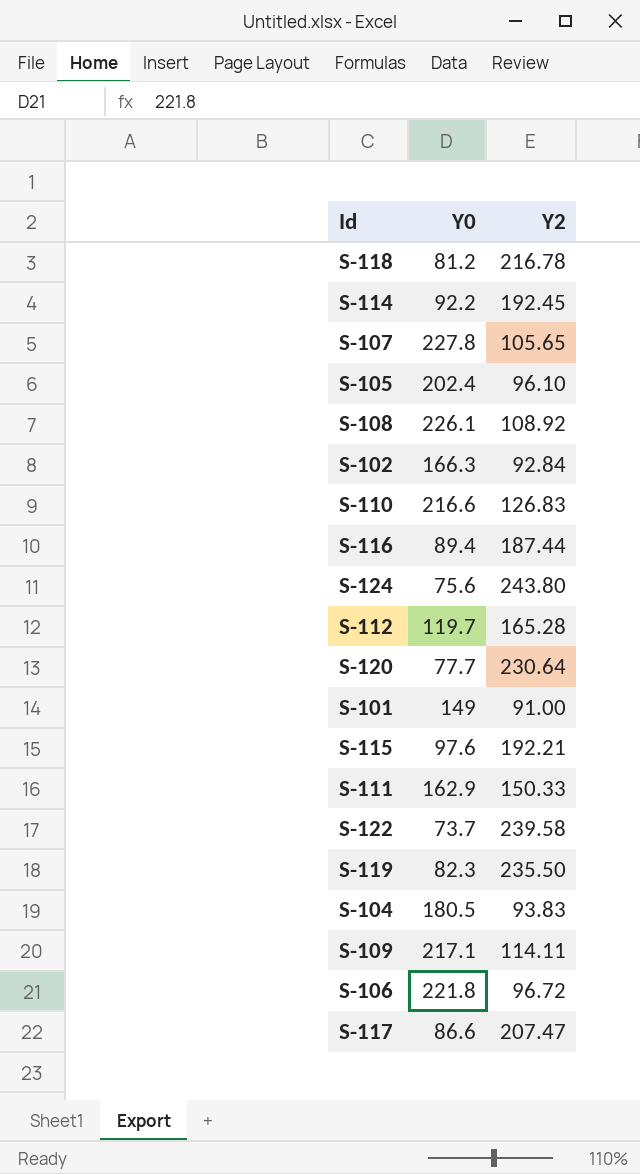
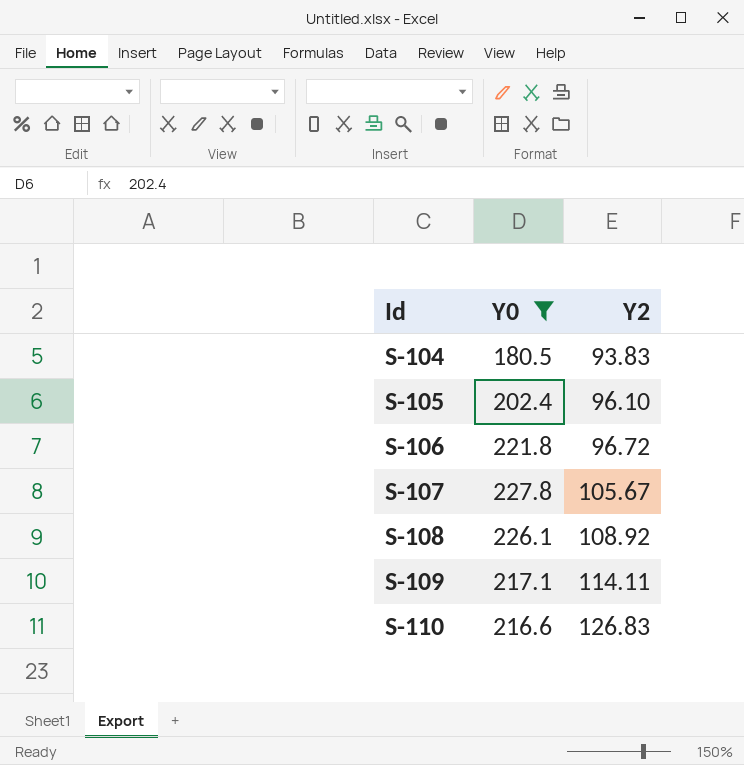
filter: none -> Y0 >= 180.5
row order: none -> Id ascending
S-107 | Y2: 105.65 -> 105.67

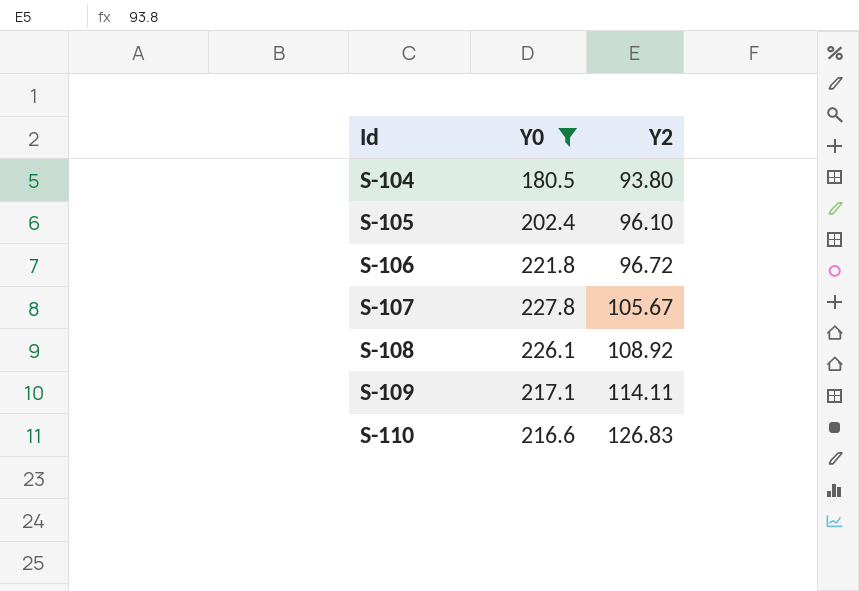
S-104 | Y2: 93.83 -> 93.80

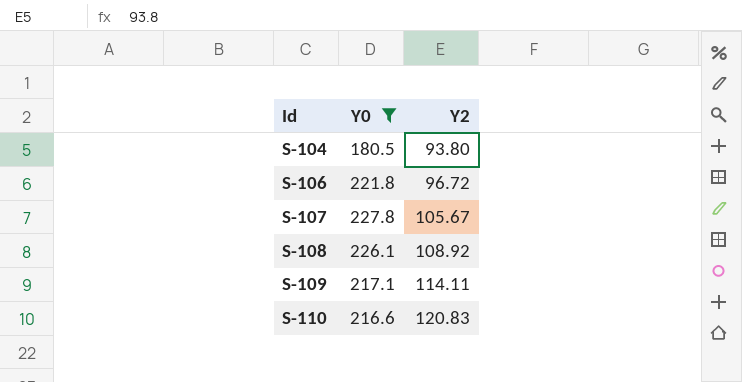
row S-105: 202.4 | 96.10 -> none
S-110 | Y2: 126.83 -> 120.83

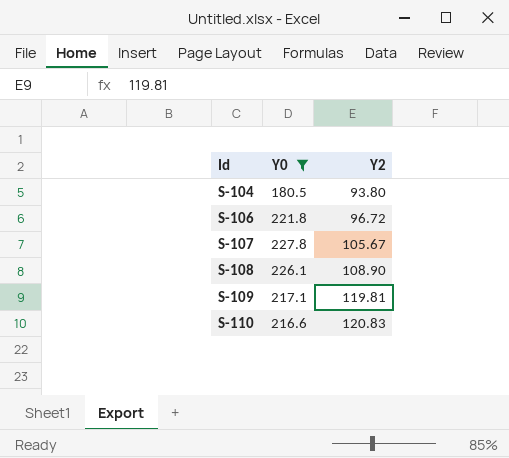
S-108 | Y2: 108.92 -> 108.90
S-109 | Y2: 114.11 -> 119.81

